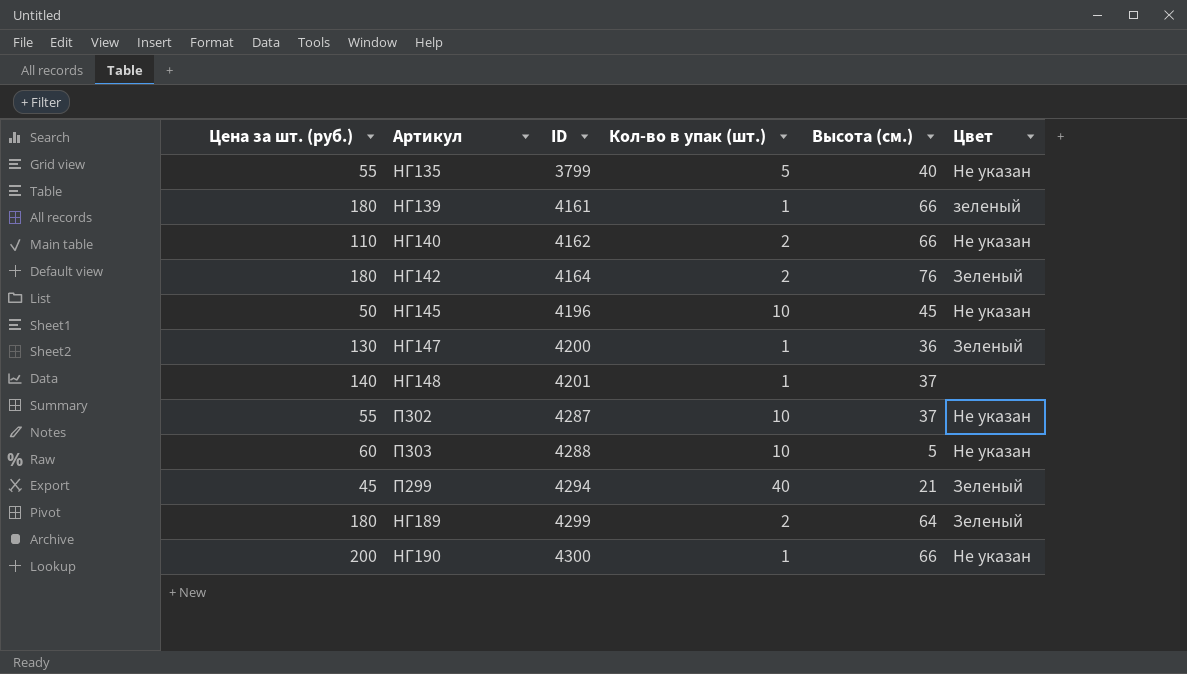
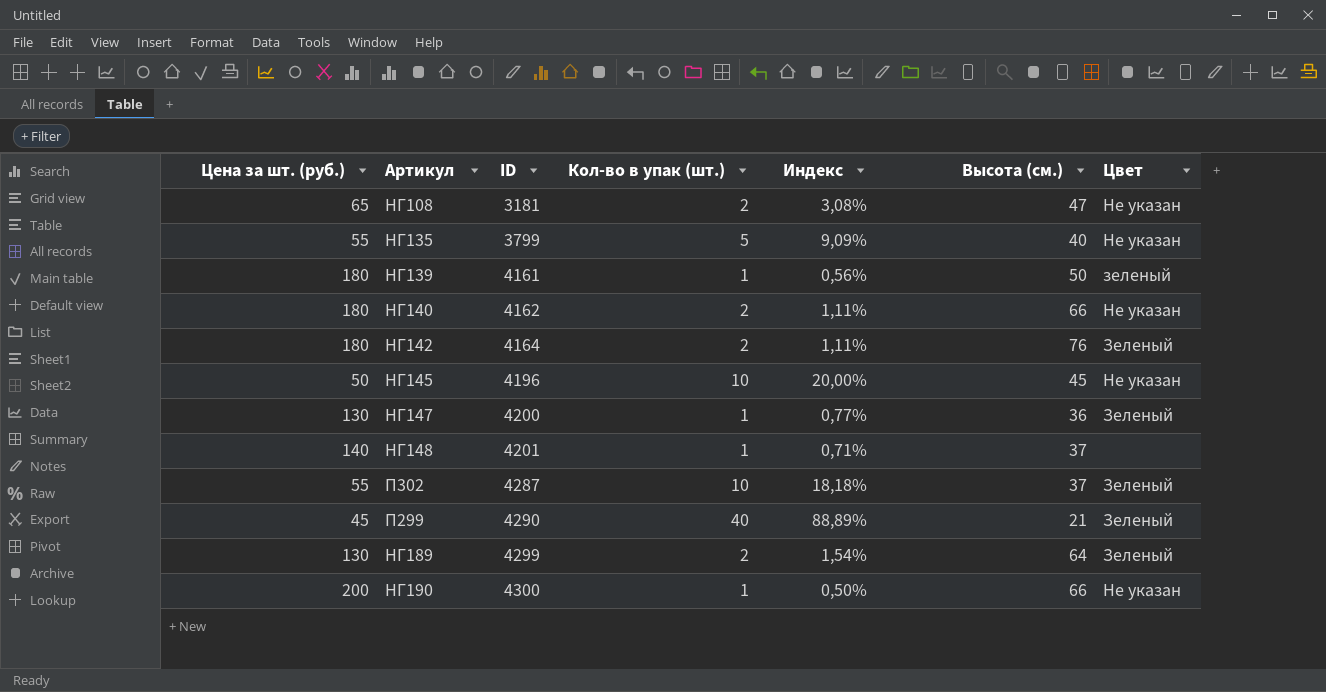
column Индекс | formula: none -> [Кол-во в упак (шт.)] / [Цена за шт. (руб.)]
row П303: 60 | 4288 | 10 | 5 | Не указан -> none
row НГ108: none -> 65 | 3181 | 2 | 3,08% | 47 | Не указан
НГ139 | Высота (см.): 66 -> 50
НГ140 | Цена за шт. (руб.): 110 -> 180
П302 | Цвет: Не указан -> Зеленый
П299 | ID: 4294 -> 4290
НГ189 | Цена за шт. (руб.): 180 -> 130

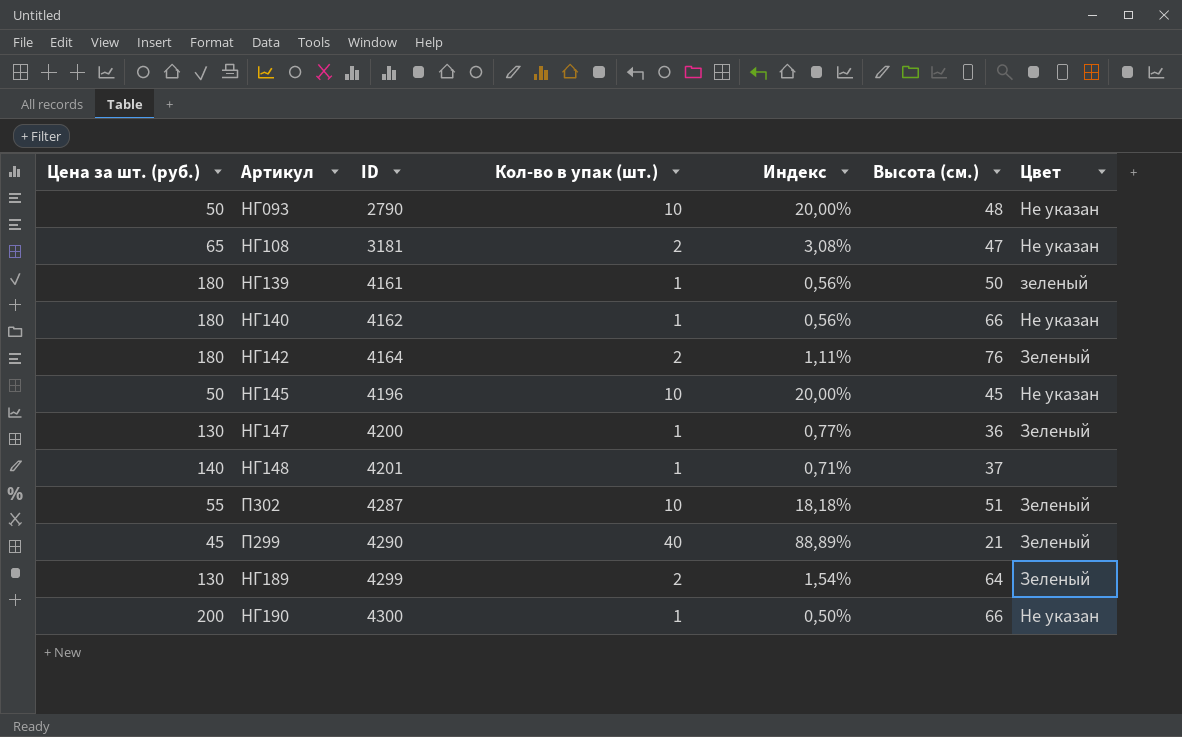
row НГ135: 55 | 3799 | 5 | 9,09% | 40 | Не указан -> none
row НГ093: none -> 50 | 2790 | 10 | 20,00% | 48 | Не указан
НГ140 | Кол-во в упак (шт.): 2 -> 1
НГ140 | Индекс: 1,11% -> 0,56%
П302 | Высота (см.): 37 -> 51

